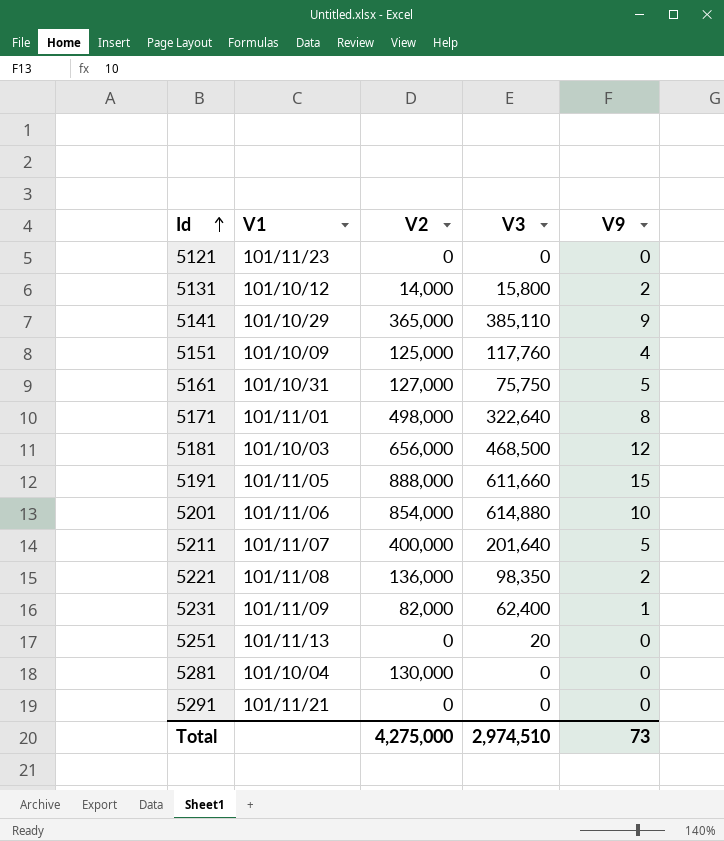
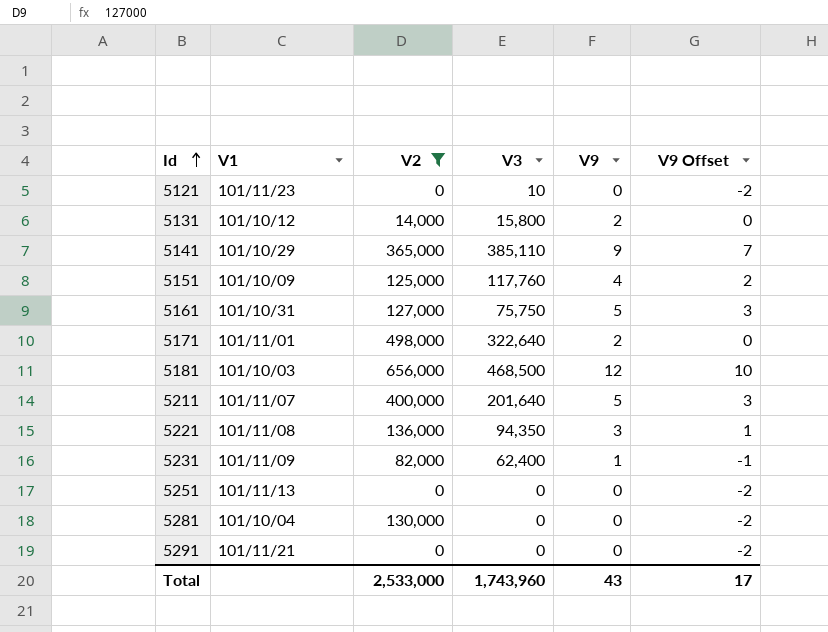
filter: none -> V2 <= 656,000
column V9 Offset | formula: none -> [V9] - 2
5121 | V3: 0 -> 10
5171 | V9: 8 -> 2
5221 | V3: 98,350 -> 94,350
5221 | V9: 2 -> 3
5251 | V3: 20 -> 0
Total | V2: 4,275,000 -> 2,533,000
Total | V3: 2,974,510 -> 1,743,960
Total | V9: 73 -> 43

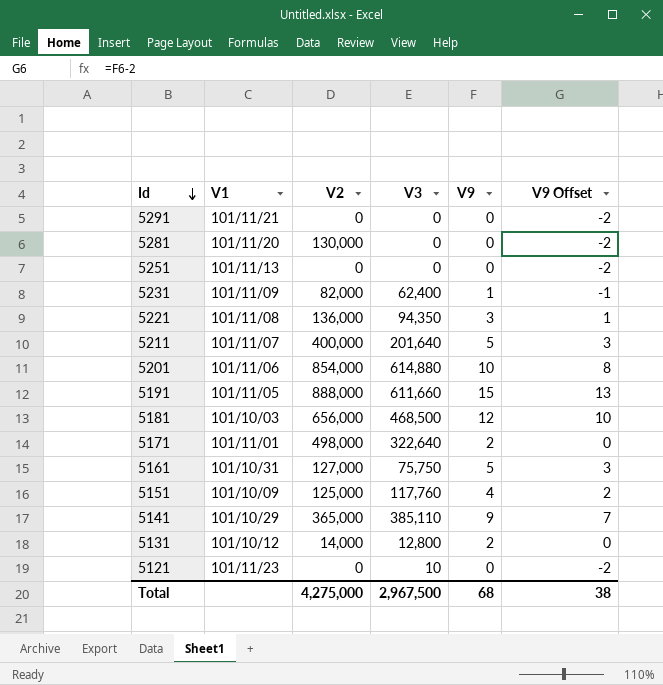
filter: V2 <= 656,000 -> none
row order: Id ascending -> Id descending
5281 | V1: 101/10/04 -> 101/11/20
5131 | V3: 15,800 -> 12,800
Total | V2: 2,533,000 -> 4,275,000
Total | V3: 1,743,960 -> 2,967,500
Total | V9: 43 -> 68
Total | V9 Offset: 17 -> 38

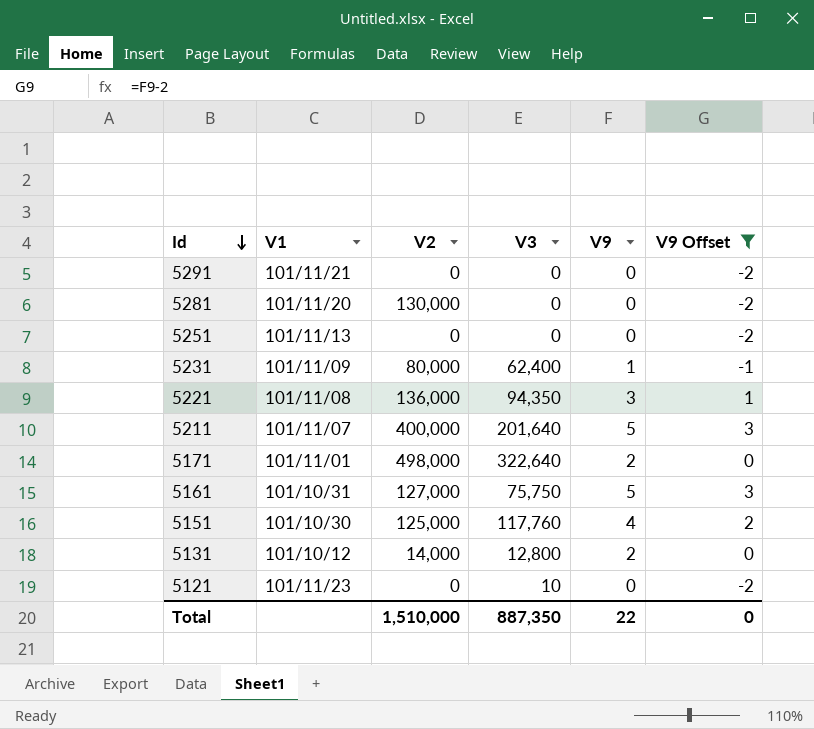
filter: none -> V9 Offset <= 3
5231 | V2: 82,000 -> 80,000
5151 | V1: 101/10/09 -> 101/10/30
Total | V2: 4,275,000 -> 1,510,000
Total | V3: 2,967,500 -> 887,350
Total | V9: 68 -> 22
Total | V9 Offset: 38 -> 0

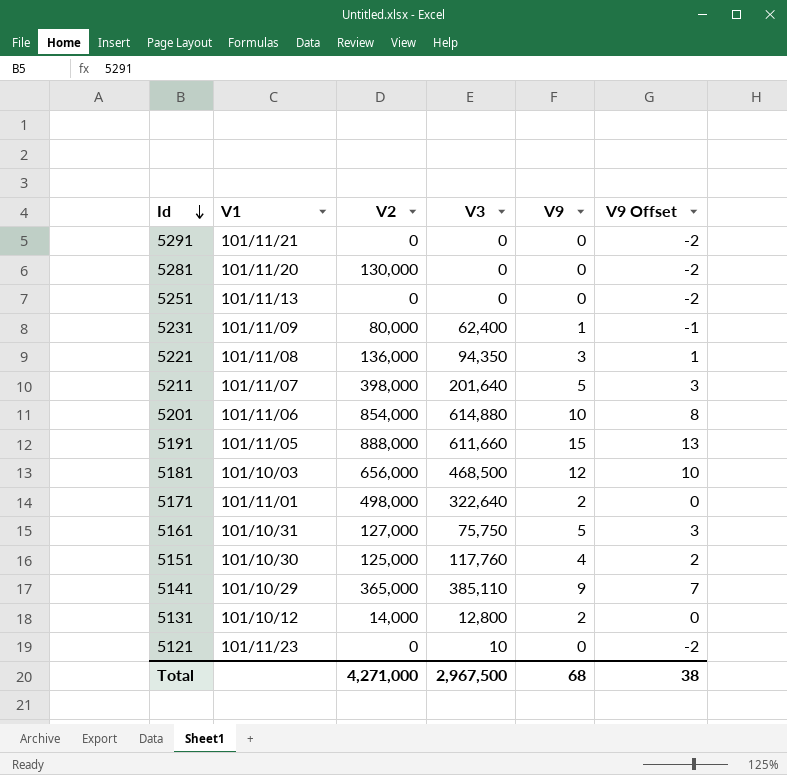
filter: V9 Offset <= 3 -> none
5211 | V2: 400,000 -> 398,000
Total | V2: 1,510,000 -> 4,271,000
Total | V3: 887,350 -> 2,967,500
Total | V9: 22 -> 68
Total | V9 Offset: 0 -> 38

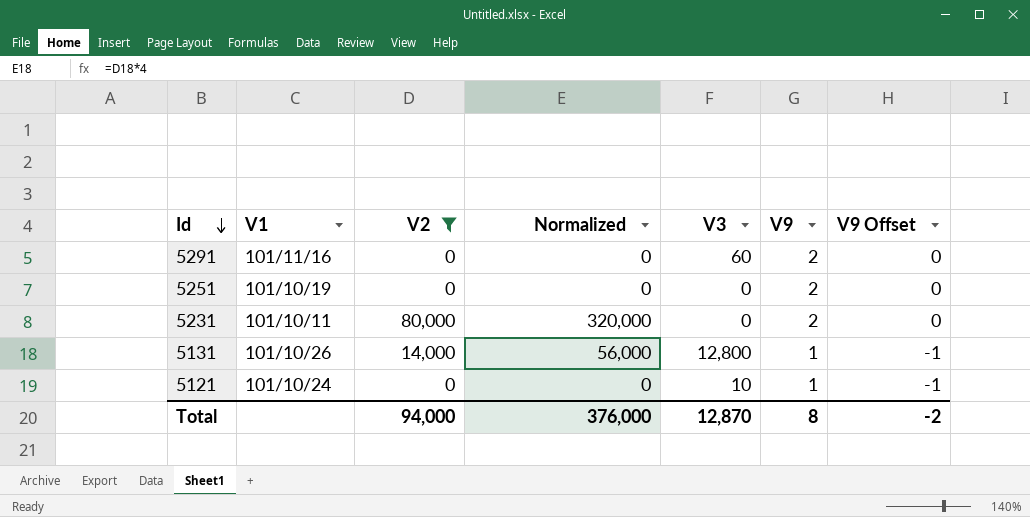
filter: none -> V2 <= 80,000
column Normalized | formula: none -> [V2] * 4
5291 | V1: 101/11/21 -> 101/11/16
5291 | V3: 0 -> 60
5291 | V9: 0 -> 2
5291 | V9 Offset: -2 -> 0
5251 | V1: 101/11/13 -> 101/10/19
5251 | V9: 0 -> 2
5251 | V9 Offset: -2 -> 0
5231 | V1: 101/11/09 -> 101/10/11
5231 | V3: 62,400 -> 0
5231 | V9: 1 -> 2
5231 | V9 Offset: -1 -> 0
5131 | V1: 101/10/12 -> 101/10/26
5131 | V9: 2 -> 1
5131 | V9 Offset: 0 -> -1
5121 | V1: 101/11/23 -> 101/10/24
5121 | V9: 0 -> 1
5121 | V9 Offset: -2 -> -1
Total | V2: 4,271,000 -> 94,000
Total | V3: 2,967,500 -> 12,870
Total | V9: 68 -> 8
Total | V9 Offset: 38 -> -2

